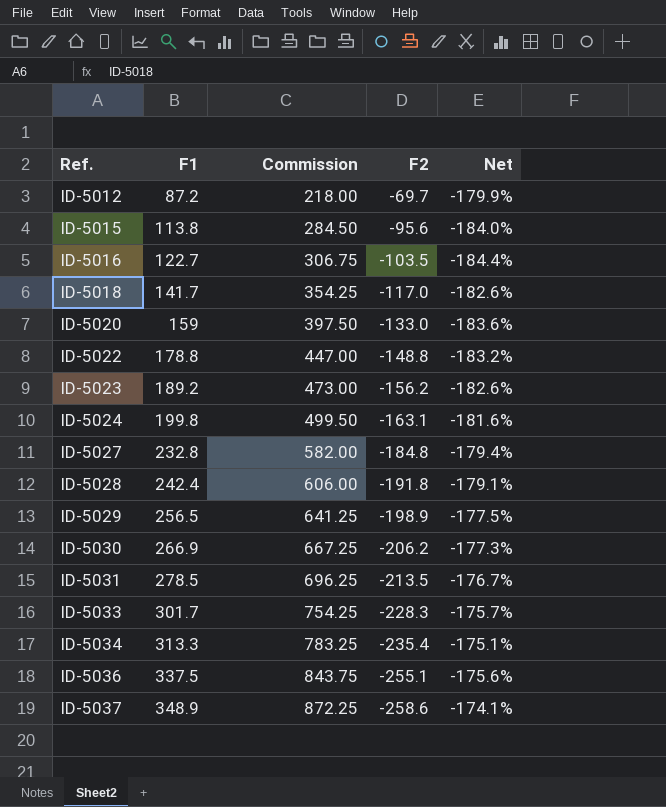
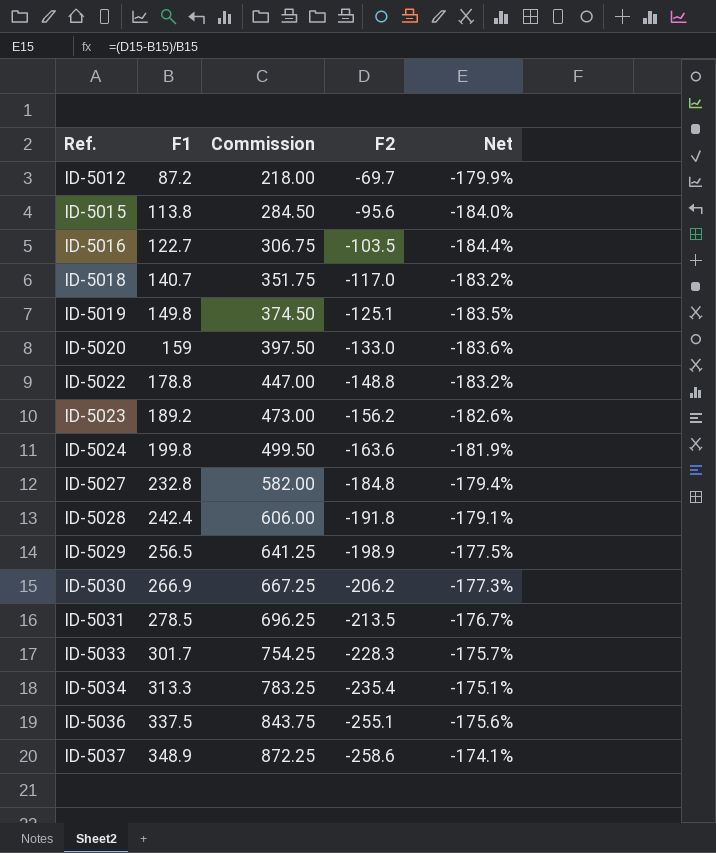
ID-5018 | F1: 141.7 -> 140.7
ID-5018 | Commission: 354.25 -> 351.75
ID-5018 | Net: -182.6% -> -183.2%
row ID-5019: none -> 149.8 | 374.50 | -125.1 | -183.5%
ID-5024 | F2: -163.1 -> -163.6
ID-5024 | Net: -181.6% -> -181.9%

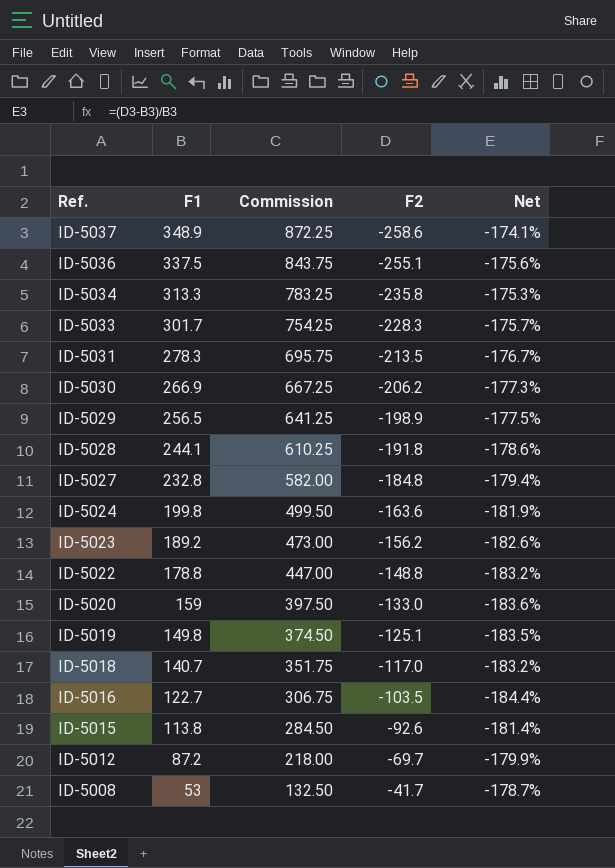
row order: Ref. ascending -> Ref. descending
ID-5034 | F2: -235.4 -> -235.8
ID-5034 | Net: -175.1% -> -175.3%
ID-5031 | F1: 278.5 -> 278.3
ID-5031 | Commission: 696.25 -> 695.75
ID-5028 | F1: 242.4 -> 244.1
ID-5028 | Commission: 606.00 -> 610.25
ID-5028 | Net: -179.1% -> -178.6%
ID-5015 | F2: -95.6 -> -92.6
ID-5015 | Net: -184.0% -> -181.4%
row ID-5008: none -> 53 | 132.50 | -41.7 | -178.7%

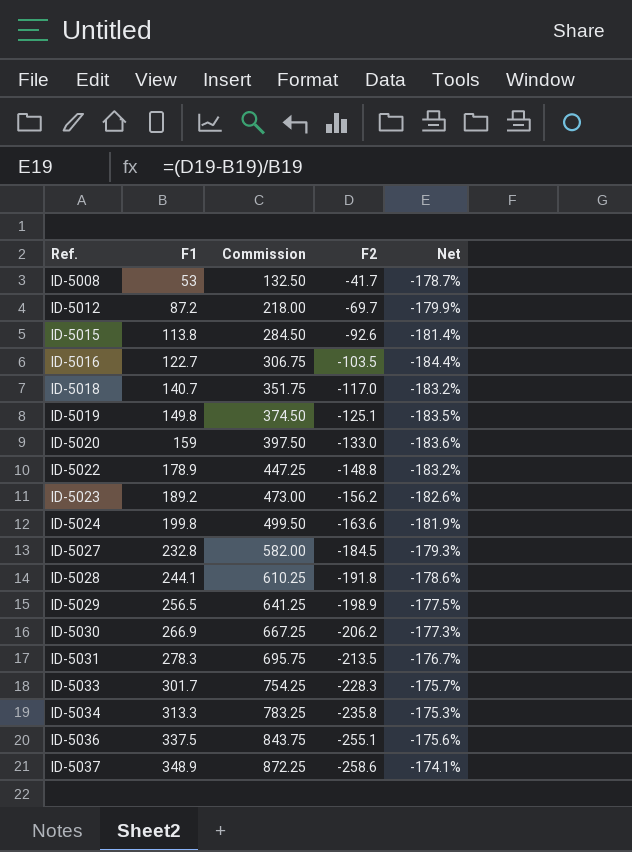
row order: Ref. descending -> Ref. ascending
ID-5022 | F1: 178.8 -> 178.9
ID-5022 | Commission: 447.00 -> 447.25
ID-5027 | F2: -184.8 -> -184.5
ID-5027 | Net: -179.4% -> -179.3%

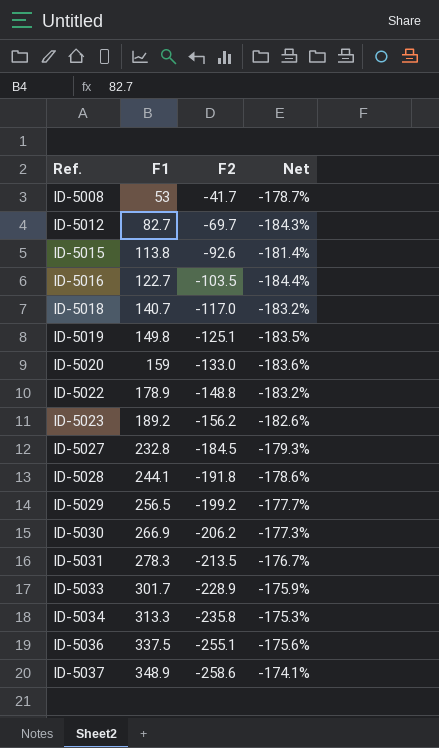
column Commission | formula: [F1] * 2.5 -> none
row ID-5024: 199.8 | 499.50 | -163.6 | -181.9% -> none
ID-5012 | F1: 87.2 -> 82.7
ID-5012 | Net: -179.9% -> -184.3%
ID-5029 | F2: -198.9 -> -199.2
ID-5029 | Net: -177.5% -> -177.7%
ID-5033 | F2: -228.3 -> -228.9
ID-5033 | Net: -175.7% -> -175.9%

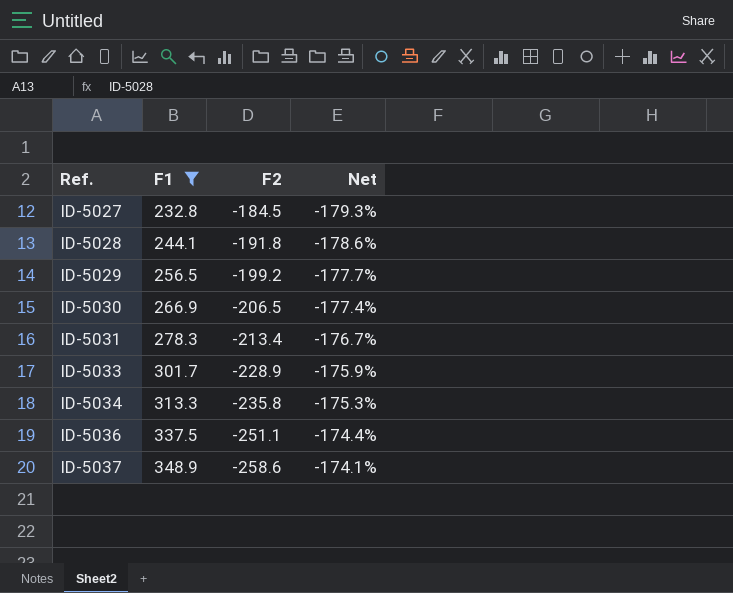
filter: none -> F1 >= 232.8
ID-5030 | F2: -206.2 -> -206.5
ID-5030 | Net: -177.3% -> -177.4%
ID-5031 | F2: -213.5 -> -213.4
ID-5036 | F2: -255.1 -> -251.1
ID-5036 | Net: -175.6% -> -174.4%

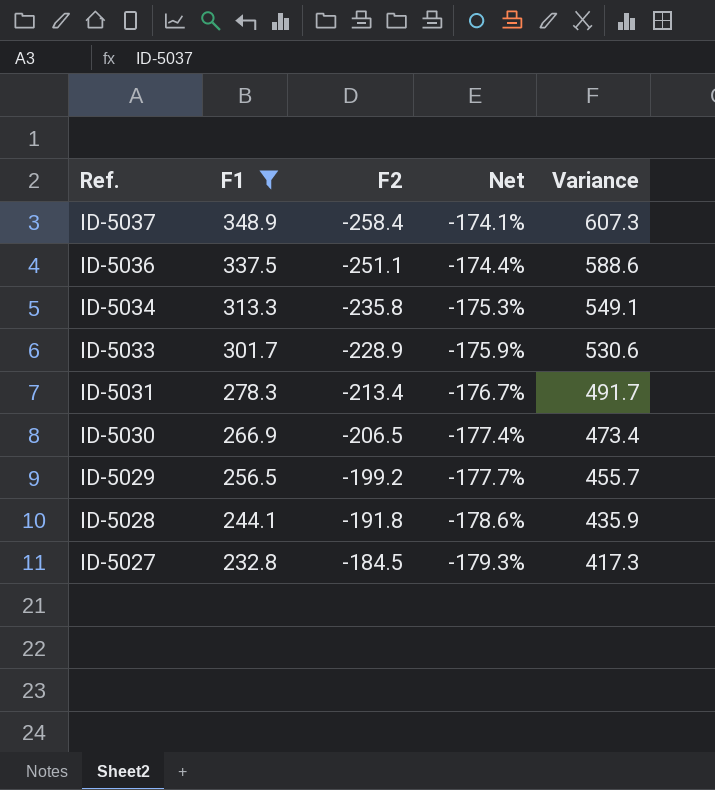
row order: Ref. ascending -> Ref. descending
column Variance | formula: none -> [F1] - [F2]
ID-5037 | F2: -258.6 -> -258.4

